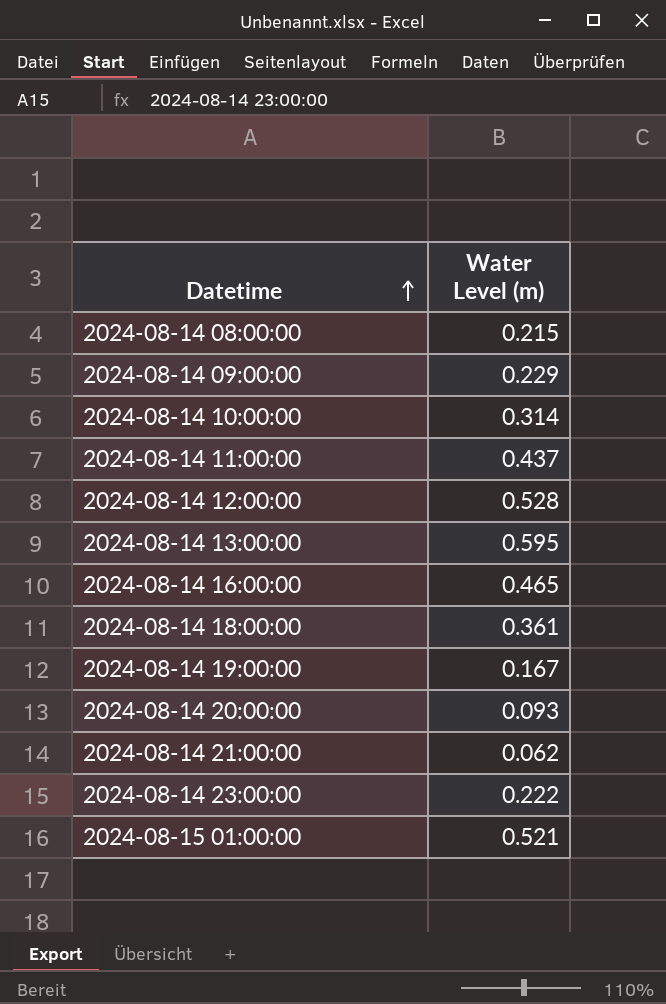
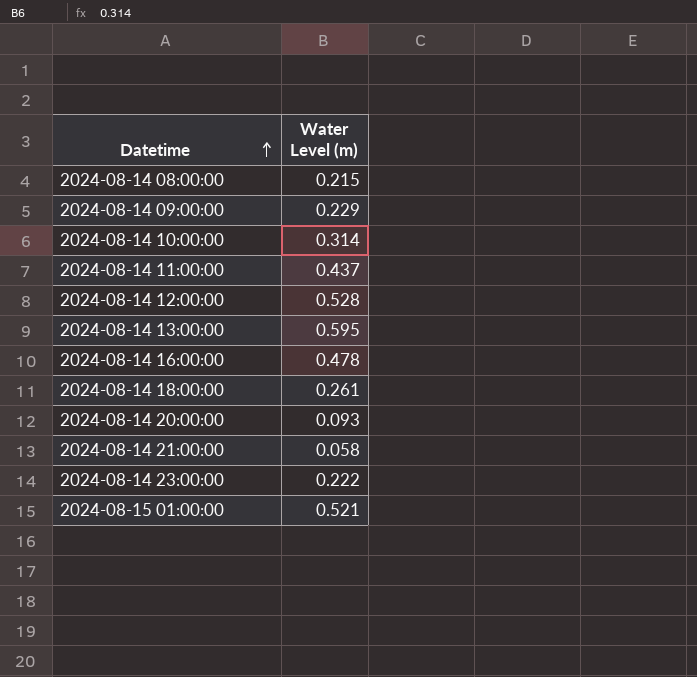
row 2024-08-14 19:00:00: 0.167 -> none
2024-08-14 16:00:00 | Water Level (m): 0.465 -> 0.478
2024-08-14 18:00:00 | Water Level (m): 0.361 -> 0.261
2024-08-14 21:00:00 | Water Level (m): 0.062 -> 0.058

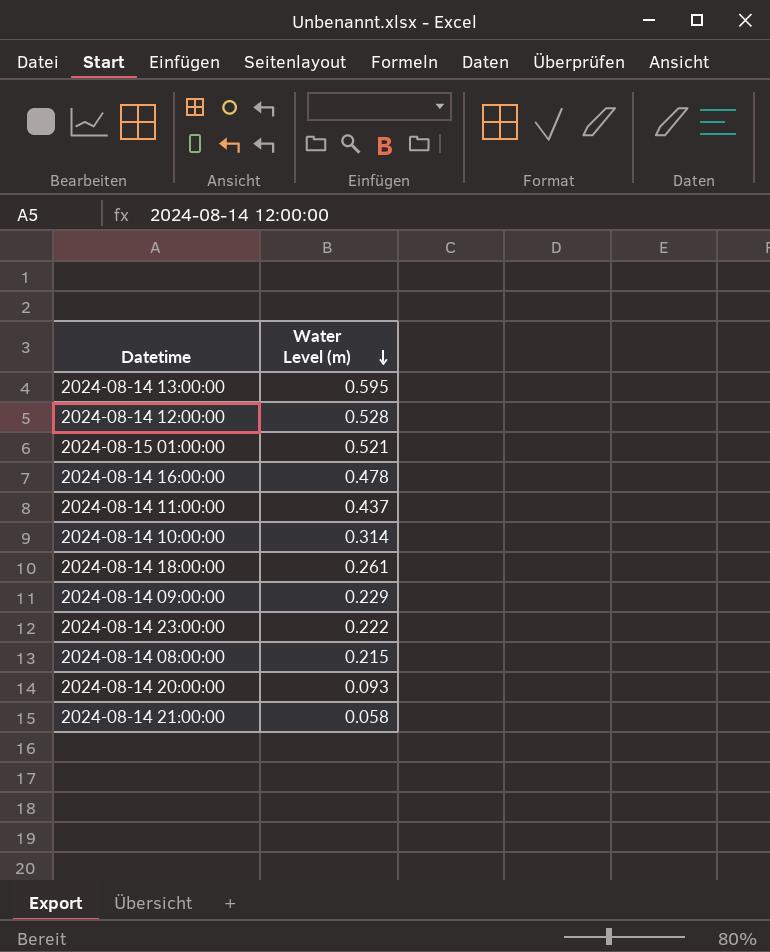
row order: Datetime ascending -> Water Level (m) descending

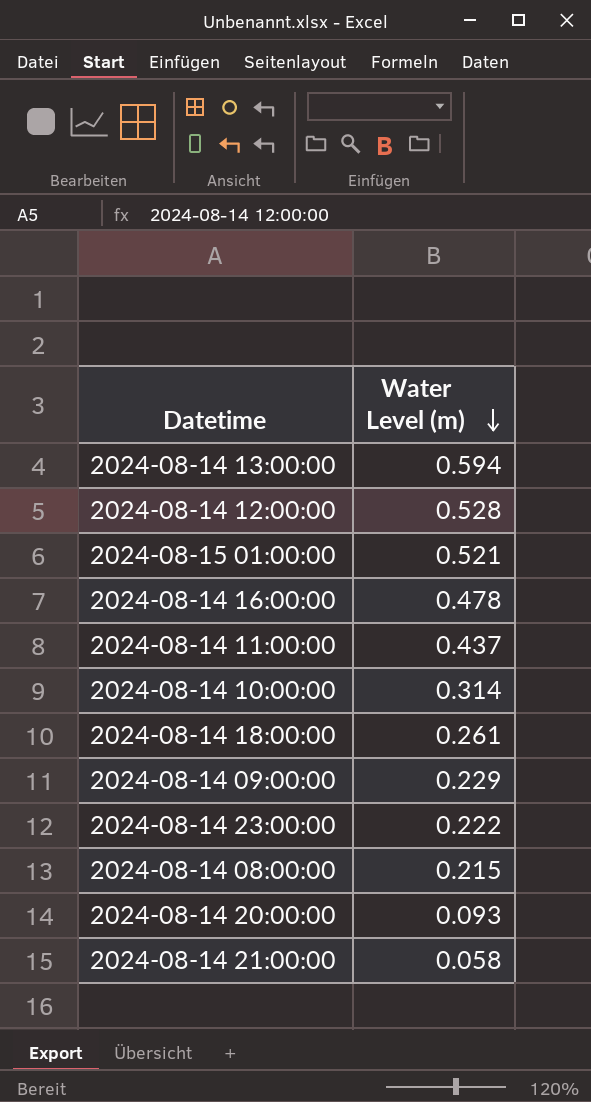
2024-08-14 13:00:00 | Water Level (m): 0.595 -> 0.594

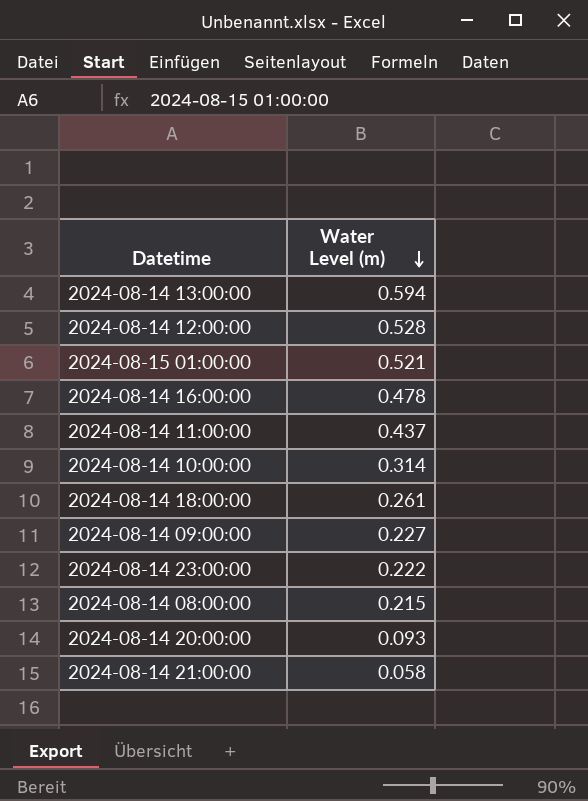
2024-08-14 09:00:00 | Water Level (m): 0.229 -> 0.227

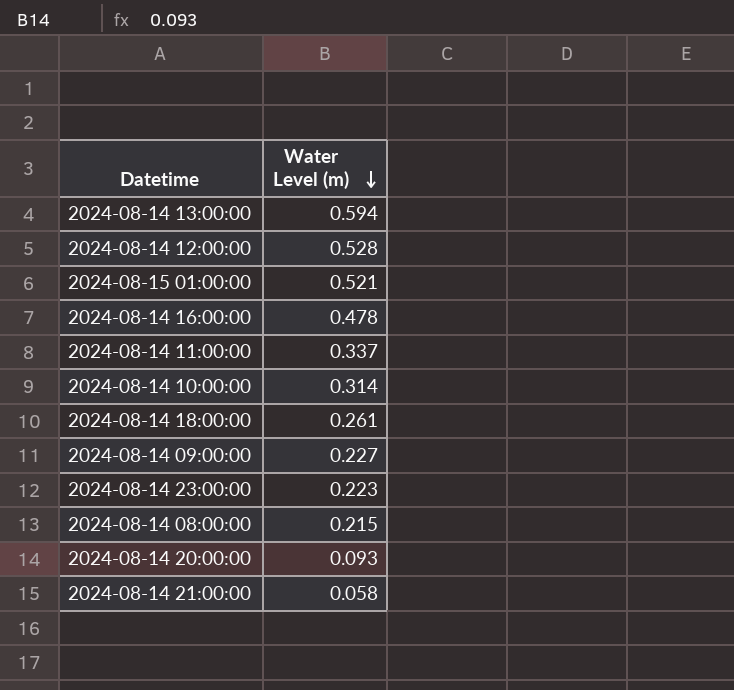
2024-08-14 11:00:00 | Water Level (m): 0.437 -> 0.337
2024-08-14 23:00:00 | Water Level (m): 0.222 -> 0.223

